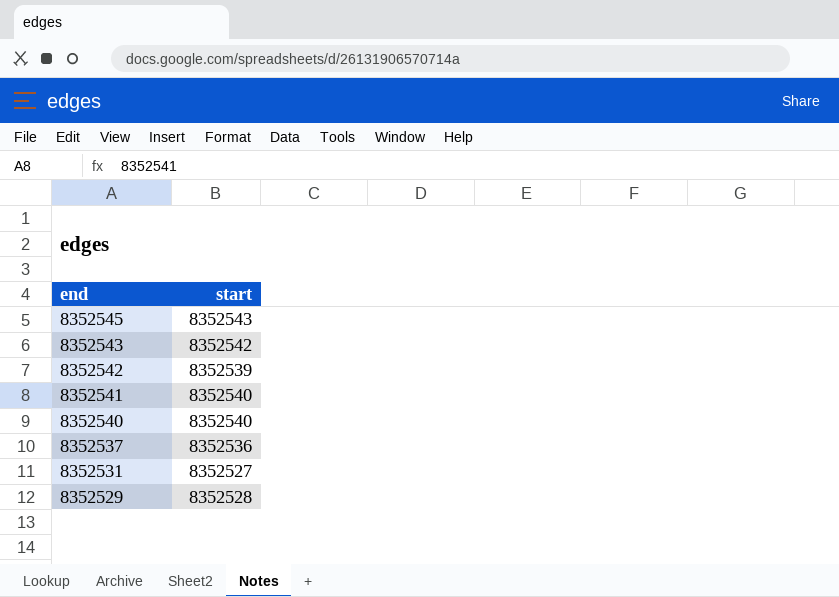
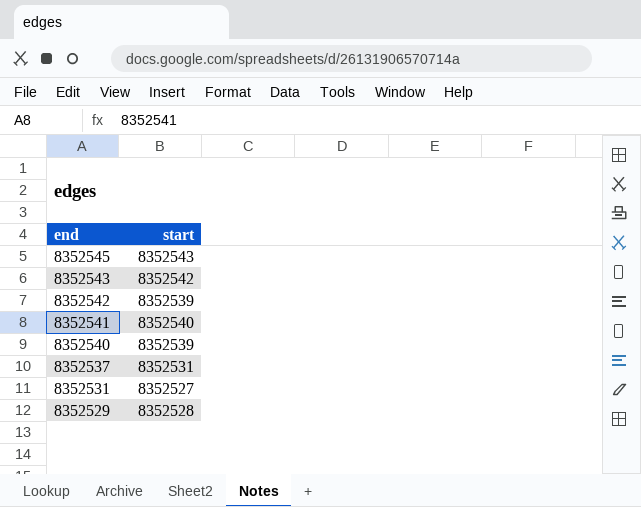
8352540 | start: 8352540 -> 8352539
8352537 | start: 8352536 -> 8352531

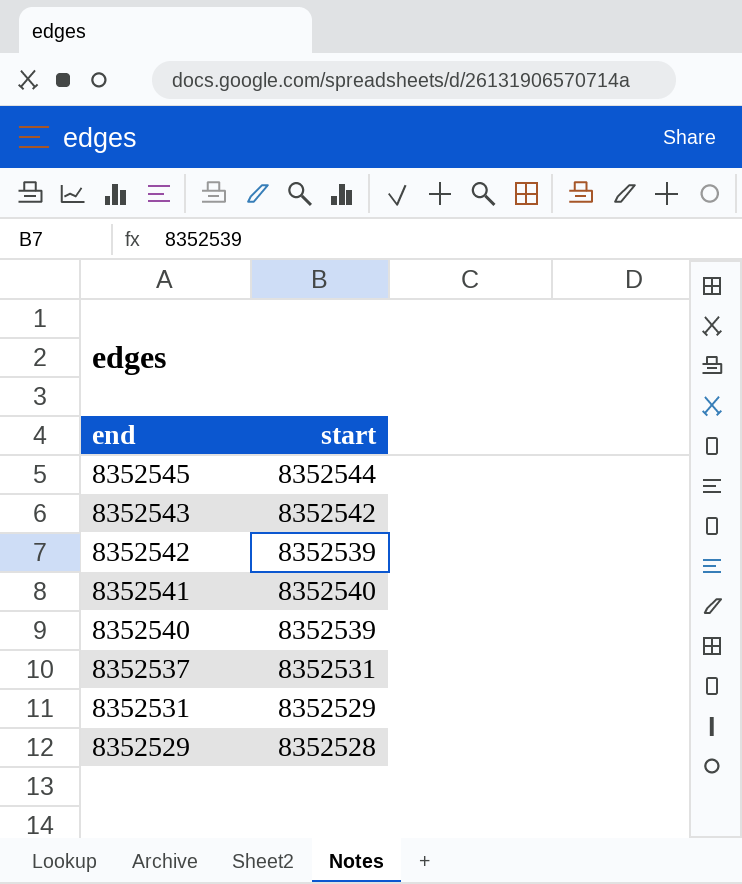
8352545 | start: 8352543 -> 8352544
8352531 | start: 8352527 -> 8352529

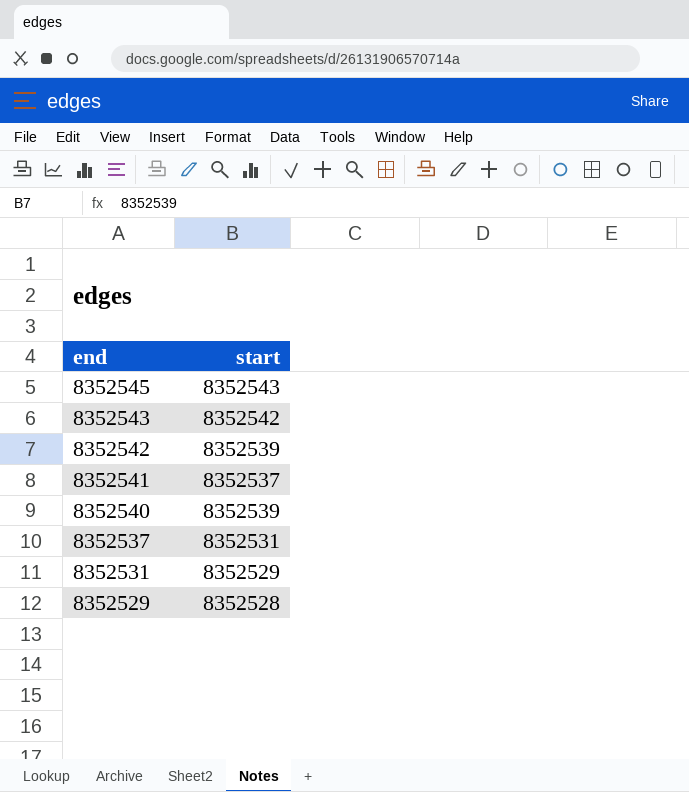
8352545 | start: 8352544 -> 8352543
8352541 | start: 8352540 -> 8352537

